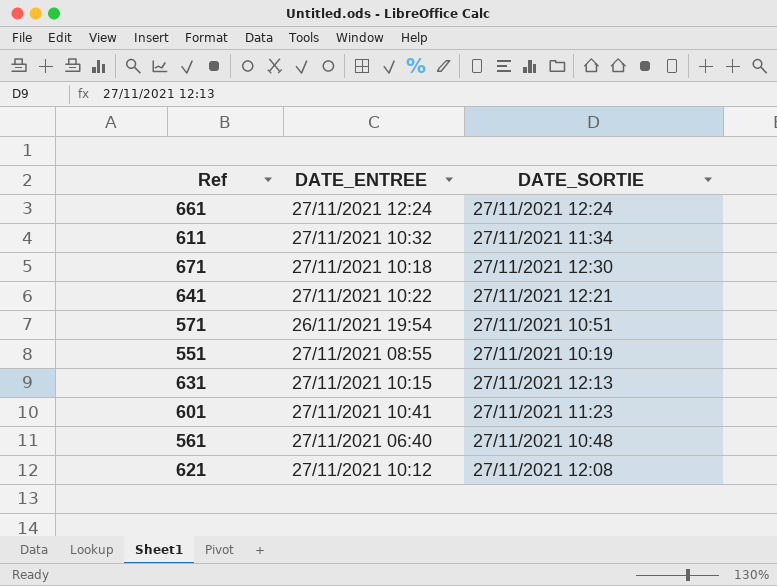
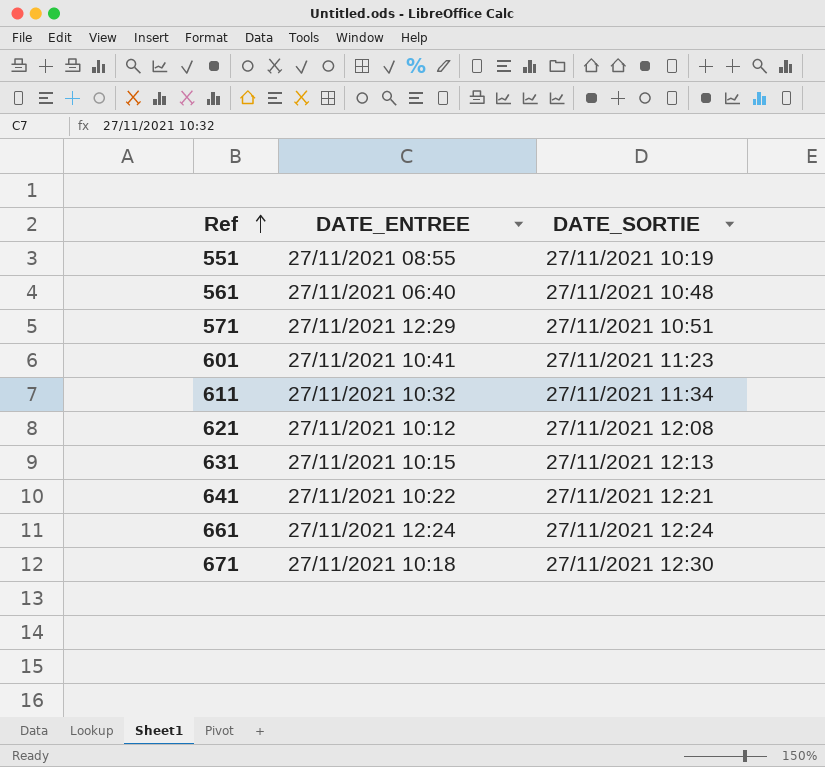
row order: none -> Ref ascending
571 | DATE_ENTREE: 26/11/2021 19:54 -> 27/11/2021 12:29

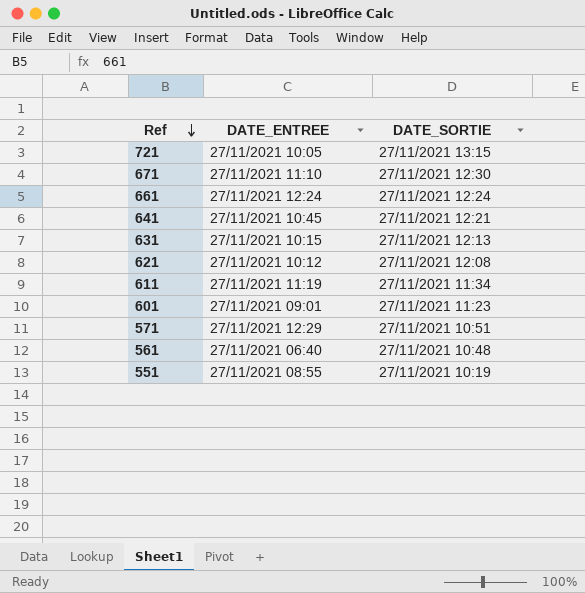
row order: Ref ascending -> Ref descending
row 721: none -> 27/11/2021 10:05 | 27/11/2021 13:15
671 | DATE_ENTREE: 27/11/2021 10:18 -> 27/11/2021 11:10
641 | DATE_ENTREE: 27/11/2021 10:22 -> 27/11/2021 10:45
611 | DATE_ENTREE: 27/11/2021 10:32 -> 27/11/2021 11:19
601 | DATE_ENTREE: 27/11/2021 10:41 -> 27/11/2021 09:01

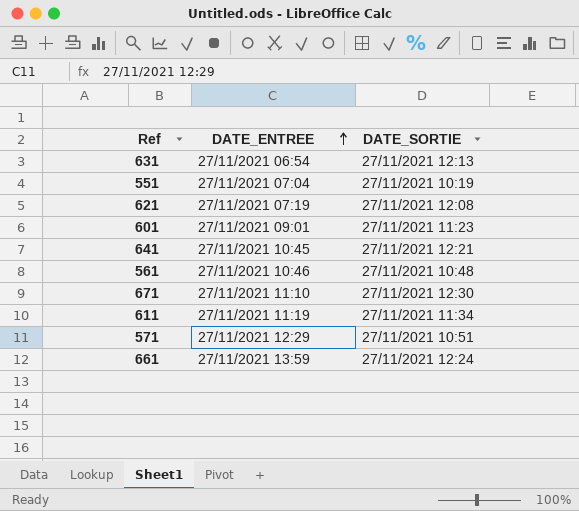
row order: Ref descending -> DATE_ENTREE ascending
row 721: 27/11/2021 10:05 | 27/11/2021 13:15 -> none
631 | DATE_ENTREE: 27/11/2021 10:15 -> 27/11/2021 06:54
551 | DATE_ENTREE: 27/11/2021 08:55 -> 27/11/2021 07:04
621 | DATE_ENTREE: 27/11/2021 10:12 -> 27/11/2021 07:19
561 | DATE_ENTREE: 27/11/2021 06:40 -> 27/11/2021 10:46
661 | DATE_ENTREE: 27/11/2021 12:24 -> 27/11/2021 13:59

